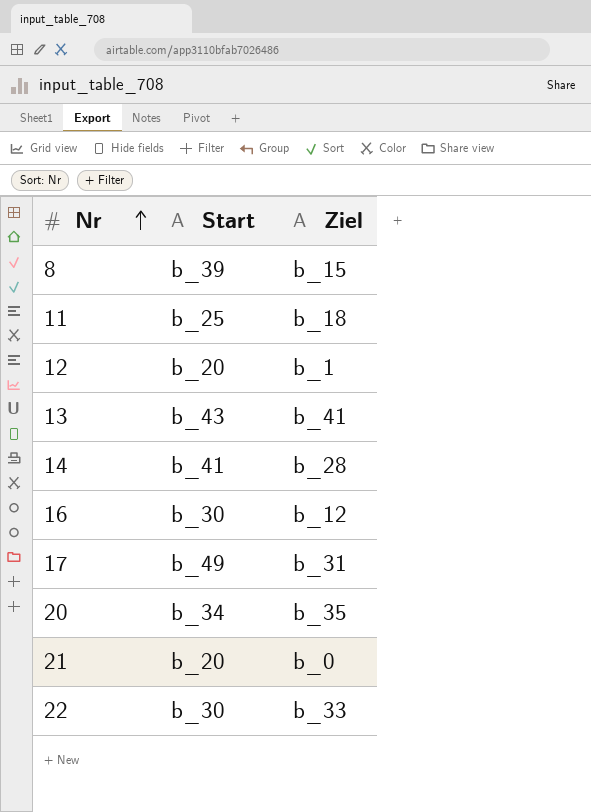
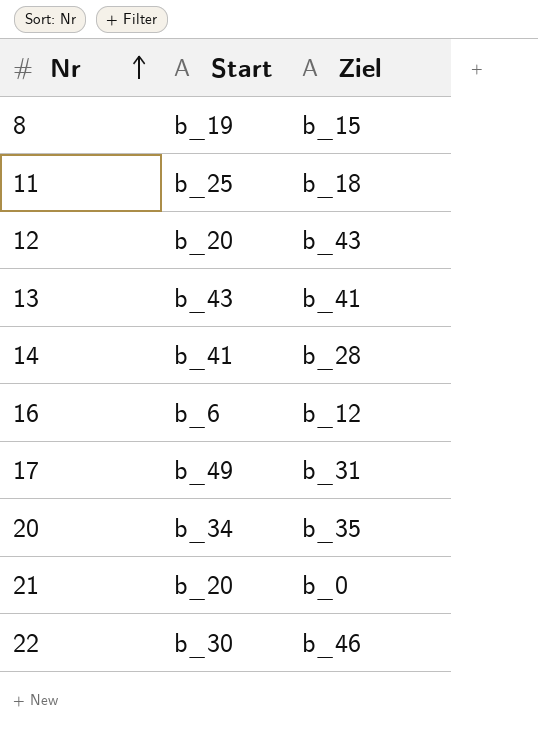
8 | Start: b_39 -> b_19
12 | Ziel: b_1 -> b_43
16 | Start: b_30 -> b_6
22 | Ziel: b_33 -> b_46

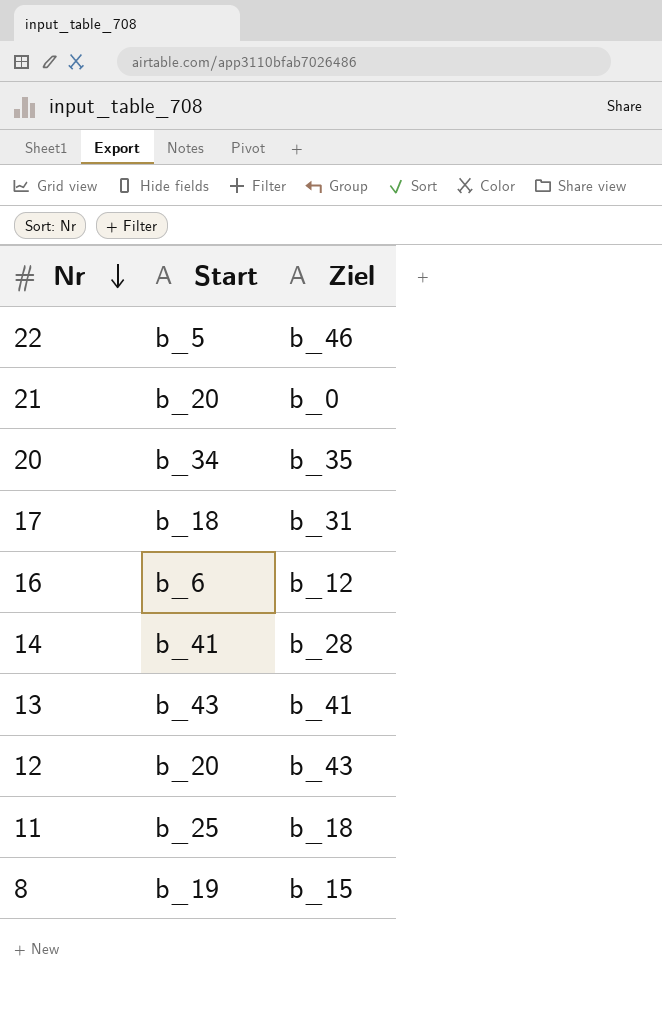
row order: Nr ascending -> Nr descending
22 | Start: b_30 -> b_5
17 | Start: b_49 -> b_18

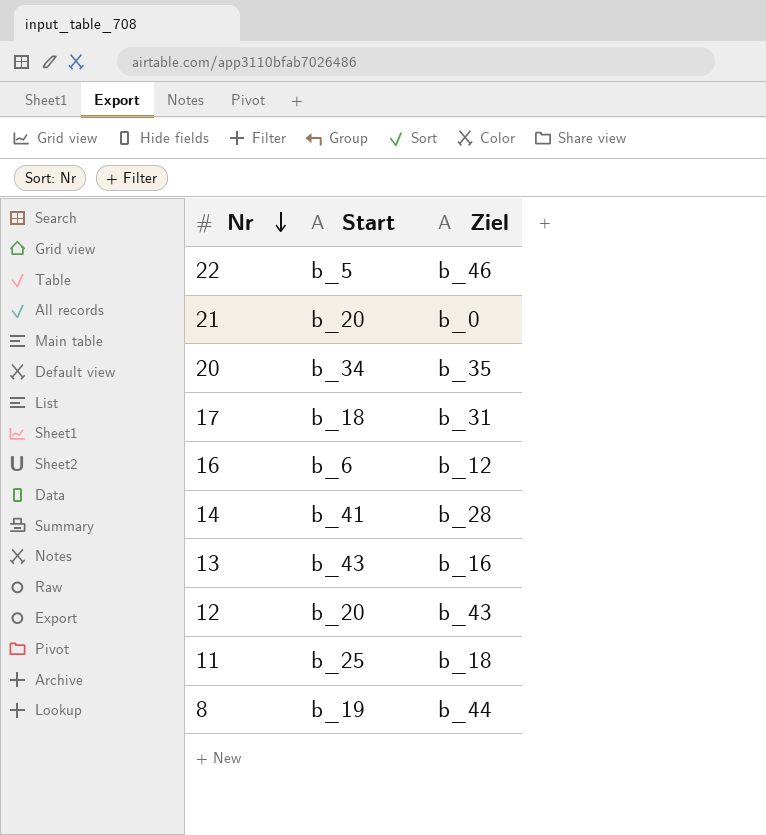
13 | Ziel: b_41 -> b_16
8 | Ziel: b_15 -> b_44

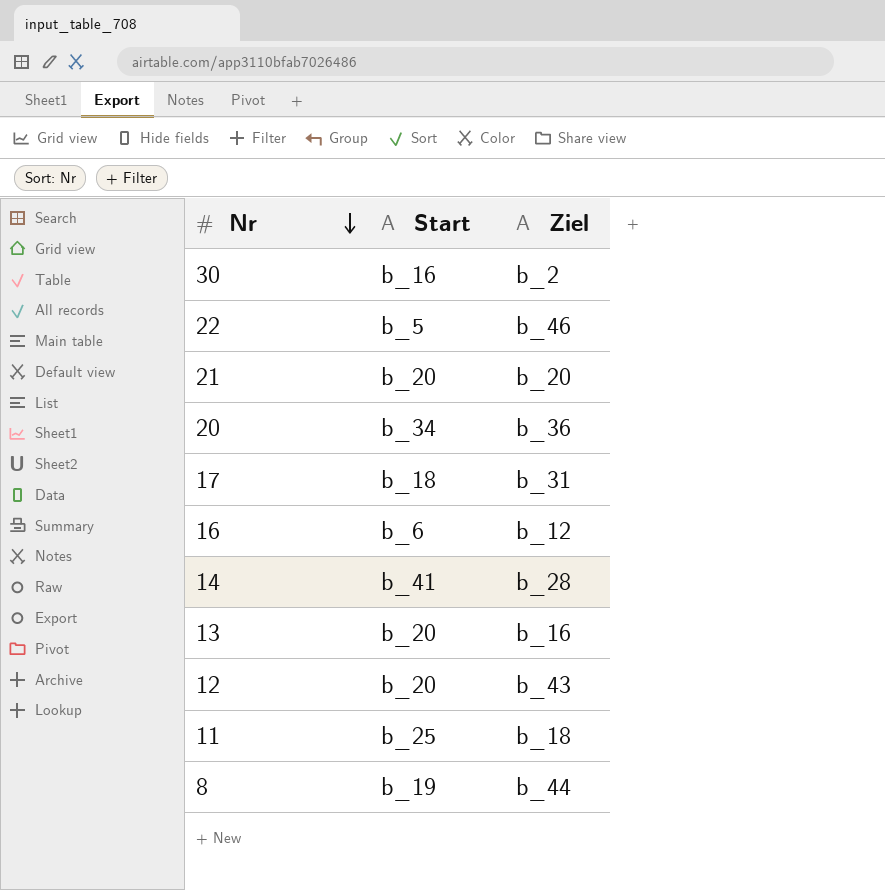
row 30: none -> b_16 | b_2
21 | Ziel: b_0 -> b_20
20 | Ziel: b_35 -> b_36
13 | Start: b_43 -> b_20

